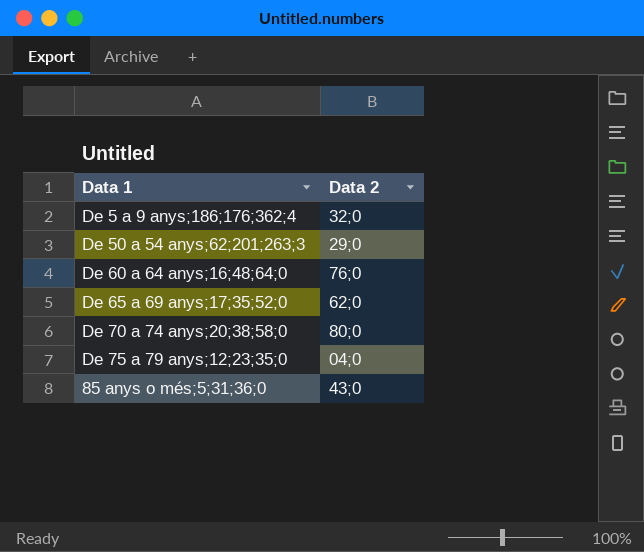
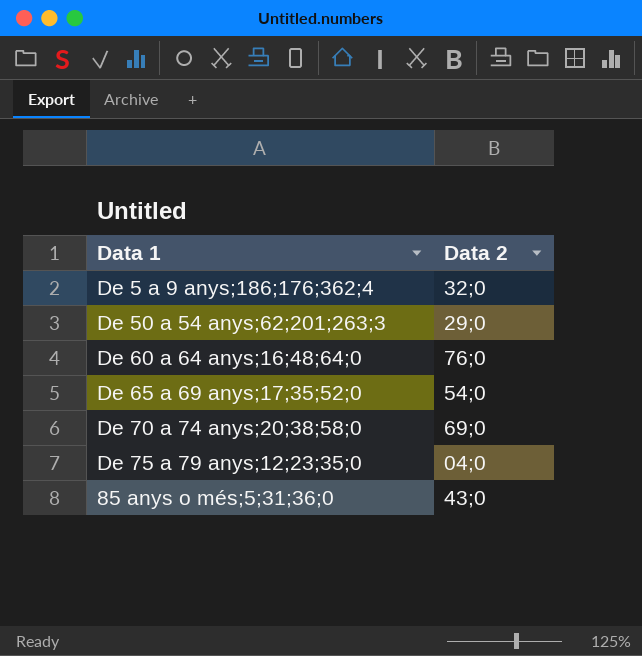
De 65 a 69 anys;17;35;52;0 | Data 2: 62;0 -> 54;0
De 70 a 74 anys;20;38;58;0 | Data 2: 80;0 -> 69;0

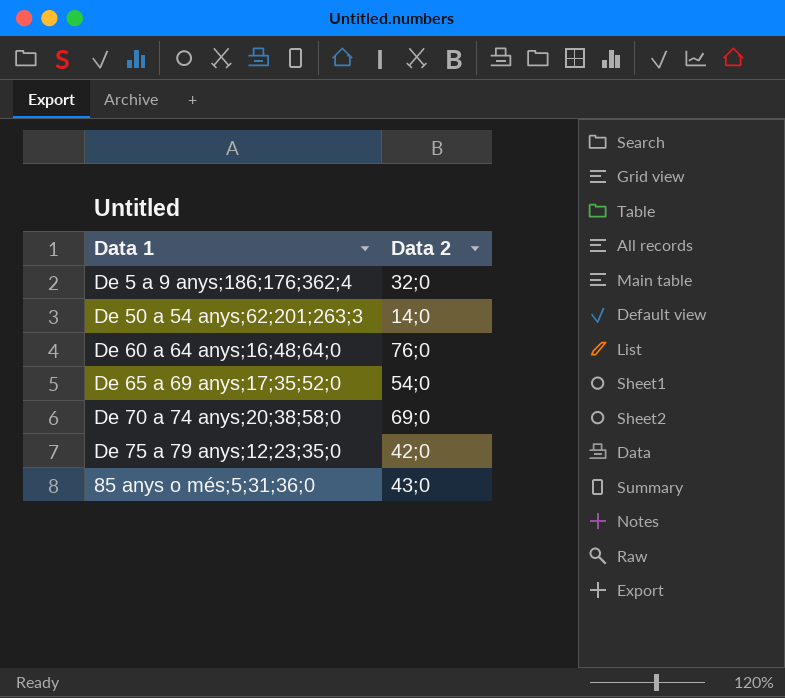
De 50 a 54 anys;62;201;263;3 | Data 2: 29;0 -> 14;0
De 75 a 79 anys;12;23;35;0 | Data 2: 04;0 -> 42;0

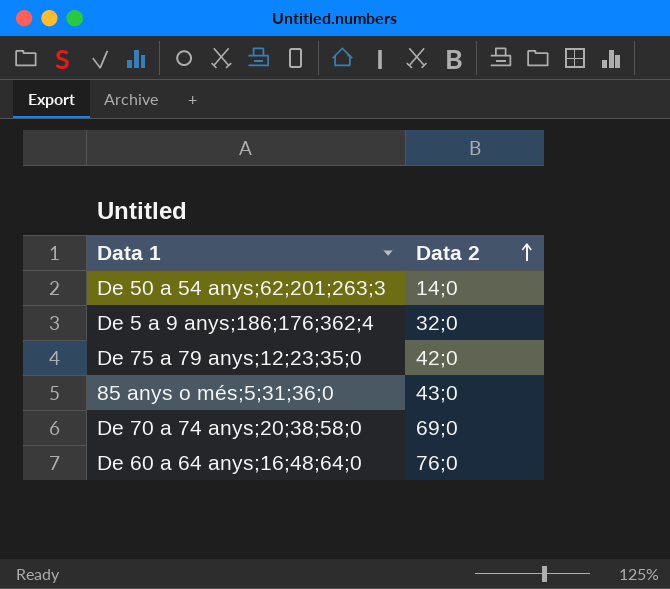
row order: none -> Data 2 ascending
row De 65 a 69 anys;17;35;52;0: 54;0 -> none

